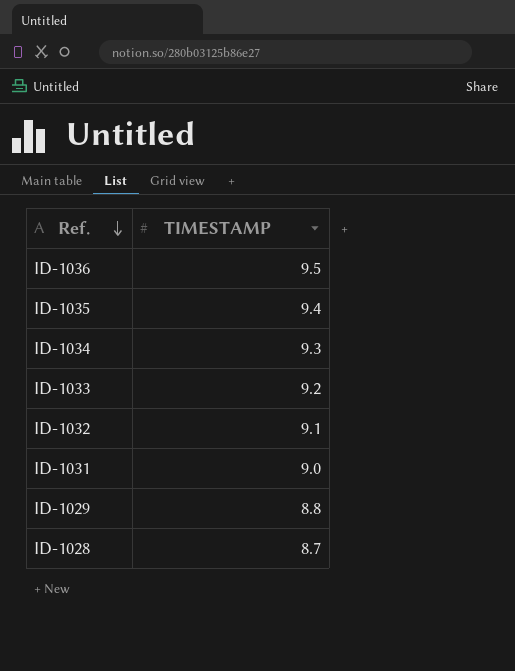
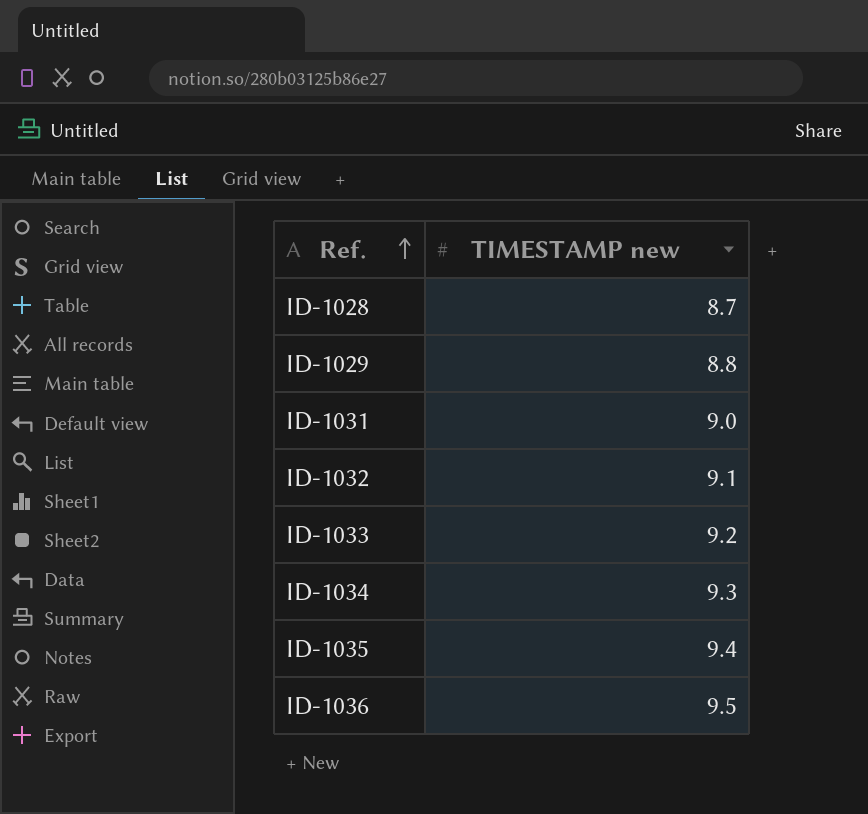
row order: Ref. descending -> Ref. ascending
column name: TIMESTAMP -> TIMESTAMP new

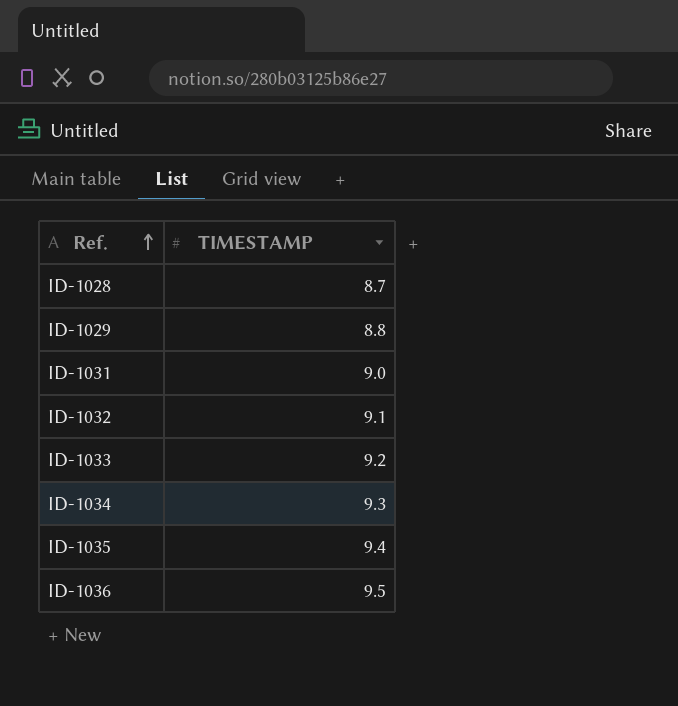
column name: TIMESTAMP new -> TIMESTAMP

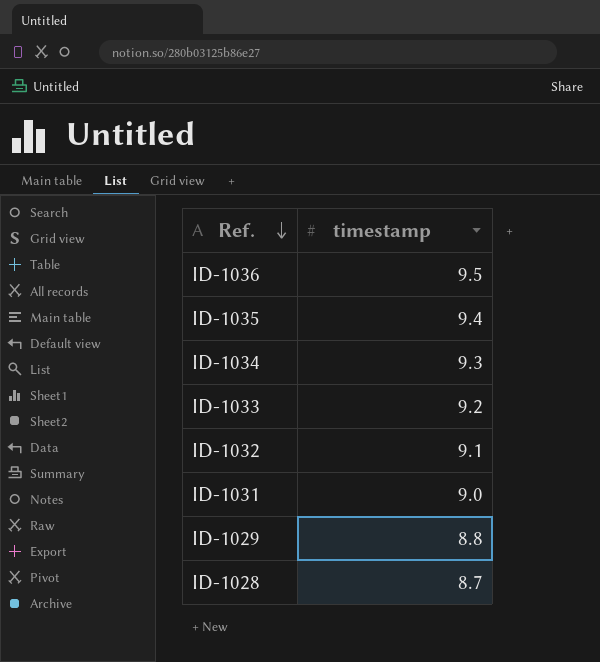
row order: Ref. ascending -> Ref. descending
column name: TIMESTAMP -> timestamp

